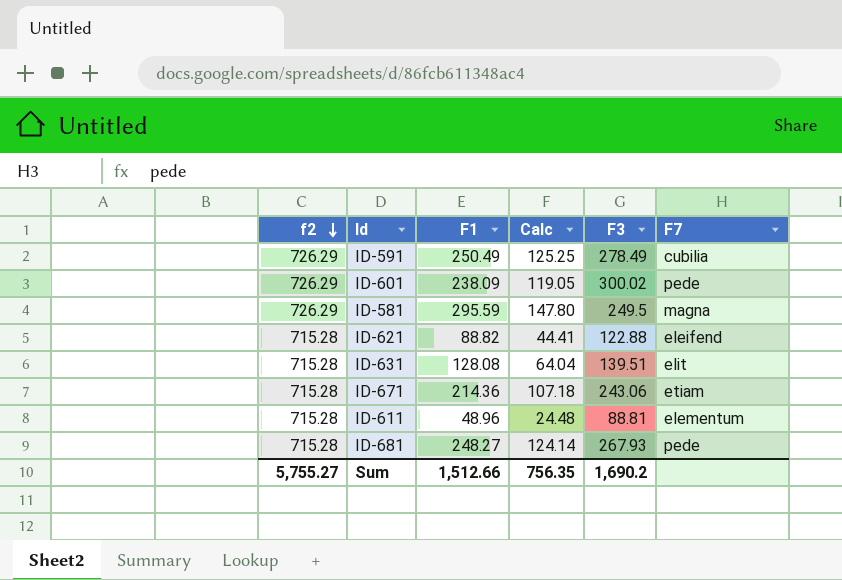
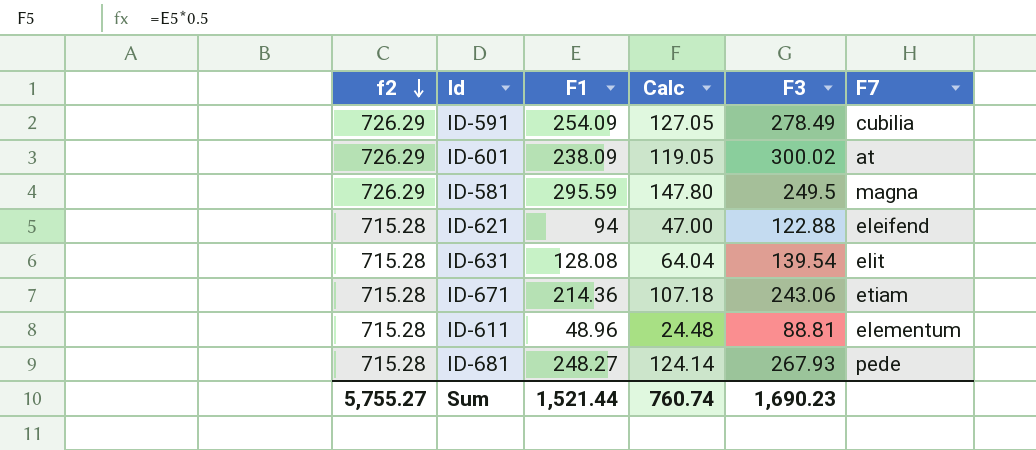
ID-591 | F1: 250.49 -> 254.09
ID-591 | Calc: 125.25 -> 127.05
ID-601 | F7: pede -> at
ID-621 | F1: 88.82 -> 94
ID-621 | Calc: 44.41 -> 47.00
ID-631 | F3: 139.51 -> 139.54
Sum | F1: 1,512.66 -> 1,521.44
Sum | Calc: 756.35 -> 760.74
Sum | F3: 1,690.2 -> 1,690.23

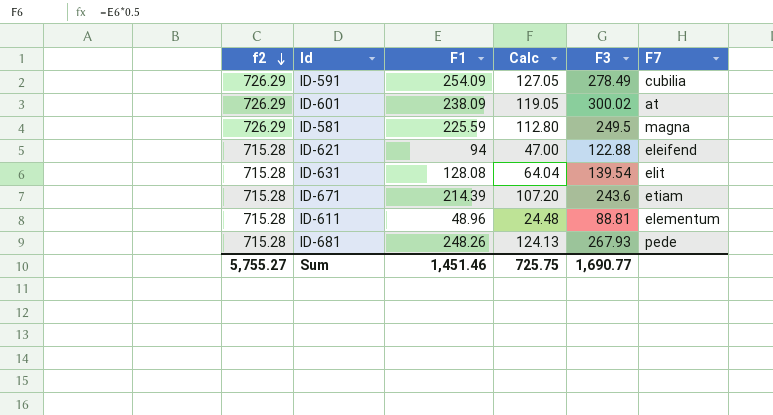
ID-581 | F1: 295.59 -> 225.59
ID-581 | Calc: 147.80 -> 112.80
ID-671 | F1: 214.36 -> 214.39
ID-671 | Calc: 107.18 -> 107.20
ID-671 | F3: 243.06 -> 243.6
ID-681 | F1: 248.27 -> 248.26
ID-681 | Calc: 124.14 -> 124.13
Sum | F1: 1,521.44 -> 1,451.46
Sum | Calc: 760.74 -> 725.75
Sum | F3: 1,690.23 -> 1,690.77

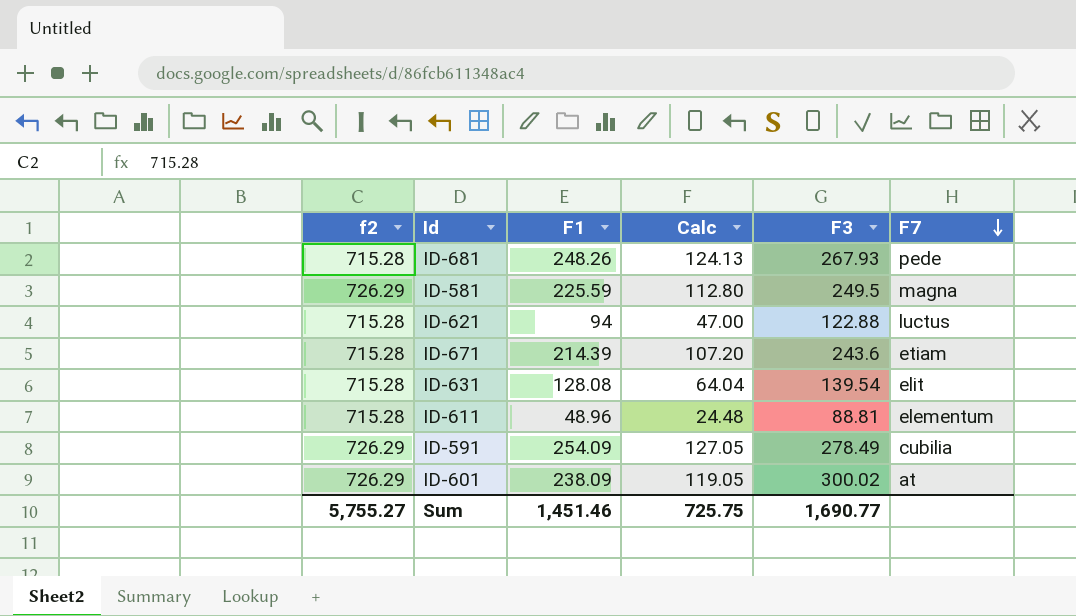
row order: f2 descending -> F7 descending
ID-621 | F7: eleifend -> luctus

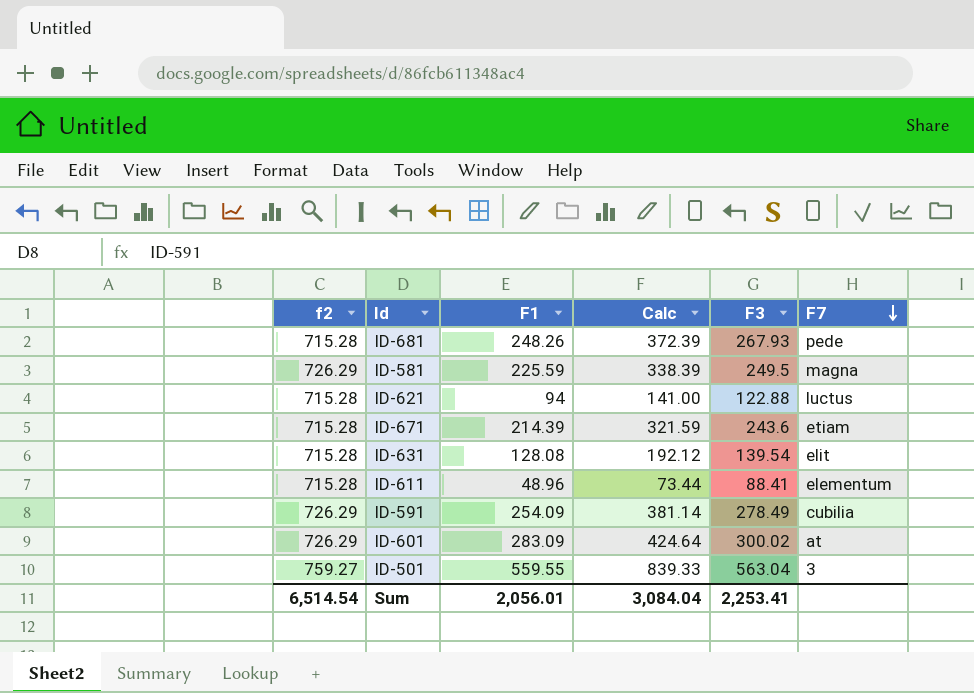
column Calc | formula: [F1] * 0.5 -> [F1] * 1.5
ID-611 | F3: 88.81 -> 88.41
ID-601 | F1: 238.09 -> 283.09
row ID-501: none -> 759.27 | 559.55 | 839.33 | 563.04 | 3
Sum | f2: 5,755.27 -> 6,514.54
Sum | F1: 1,451.46 -> 2,056.01
Sum | Calc: 725.75 -> 3,084.04
Sum | F3: 1,690.77 -> 2,253.41

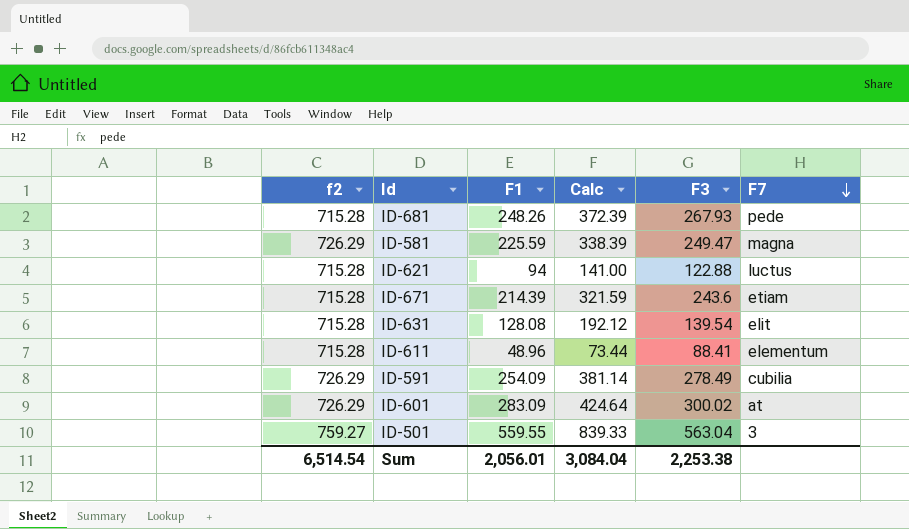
ID-581 | F3: 249.5 -> 249.47
Sum | F3: 2,253.41 -> 2,253.38

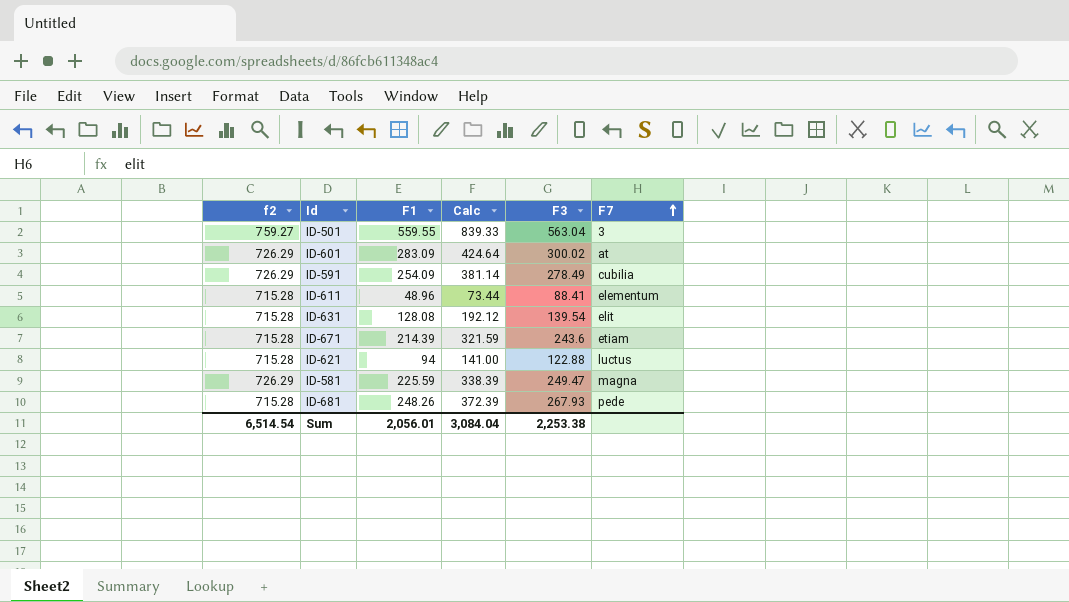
row order: F7 descending -> F7 ascending

